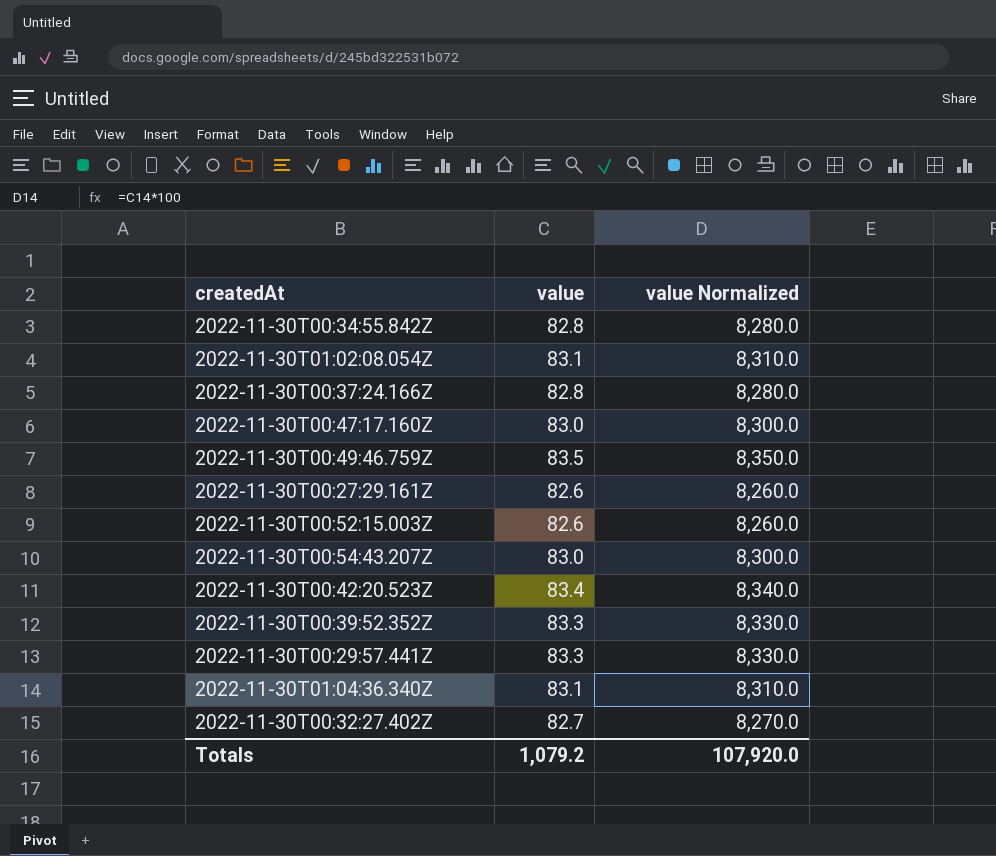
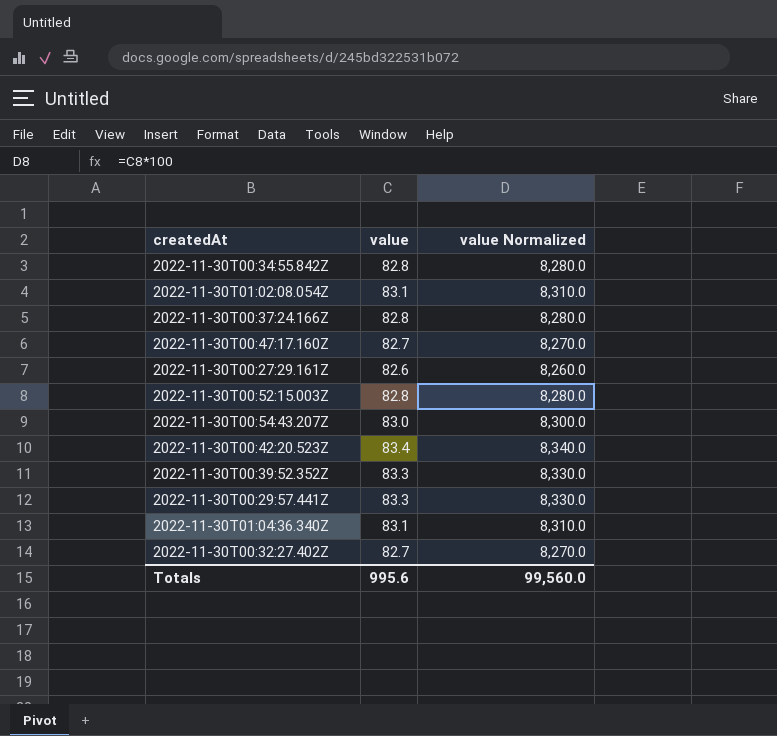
row 2022-11-30T00:49:46.759Z: 83.5 | 8,350.0 -> none
2022-11-30T00:47:17.160Z | value: 83.0 -> 82.7
2022-11-30T00:47:17.160Z | value Normalized: 8,300.0 -> 8,270.0
2022-11-30T00:52:15.003Z | value: 82.6 -> 82.8
2022-11-30T00:52:15.003Z | value Normalized: 8,260.0 -> 8,280.0
Totals | value: 1,079.2 -> 995.6
Totals | value Normalized: 107,920.0 -> 99,560.0

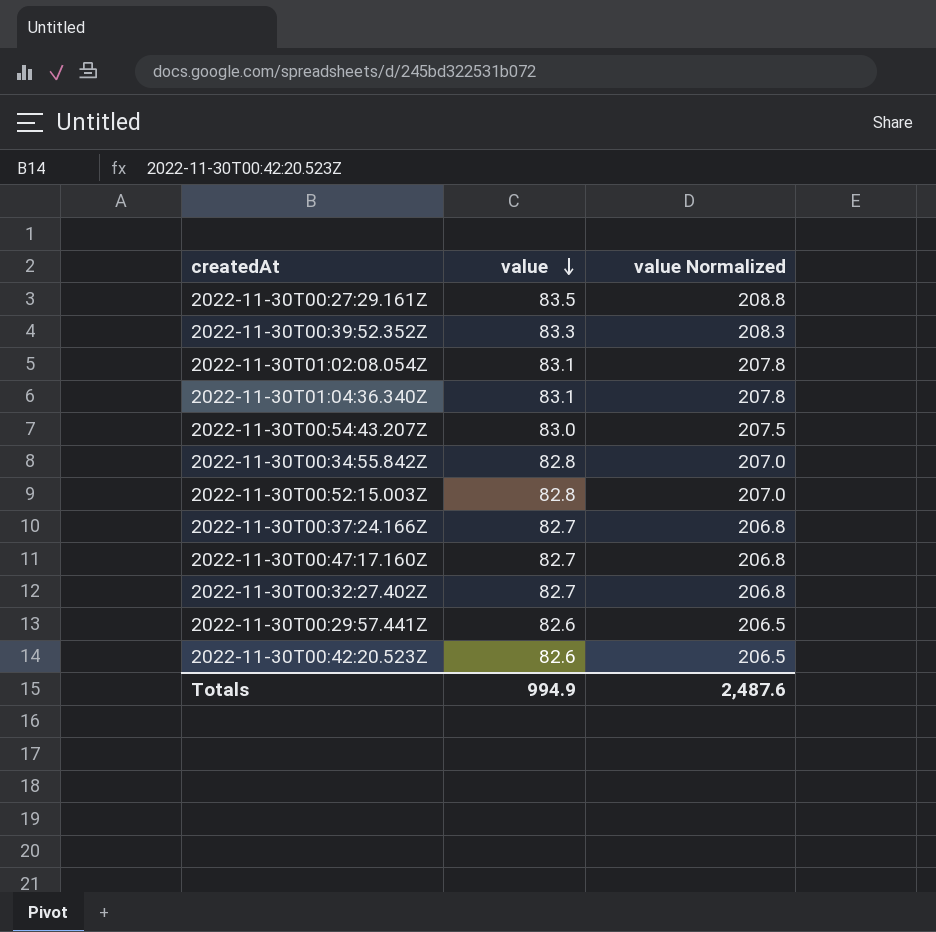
row order: none -> value descending
column value Normalized | formula: [value] * 100 -> [value] * 2.5
2022-11-30T00:27:29.161Z | value: 82.6 -> 83.5
2022-11-30T00:37:24.166Z | value: 82.8 -> 82.7
2022-11-30T00:29:57.441Z | value: 83.3 -> 82.6
2022-11-30T00:42:20.523Z | value: 83.4 -> 82.6
Totals | value: 995.6 -> 994.9
Totals | value Normalized: 99,560.0 -> 2,487.6

